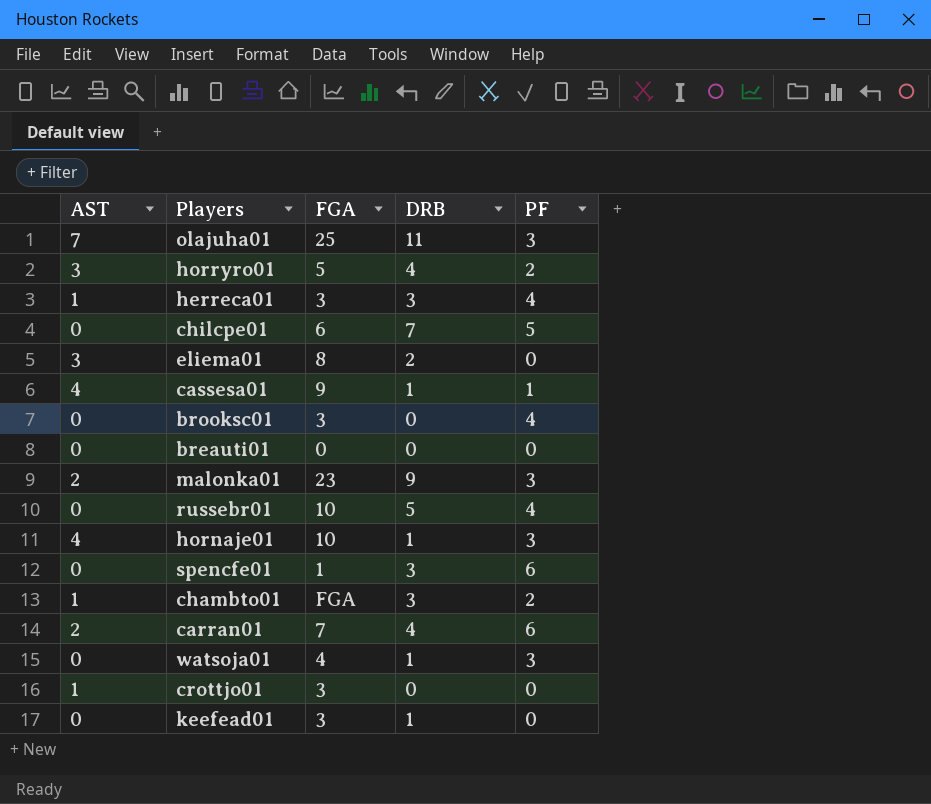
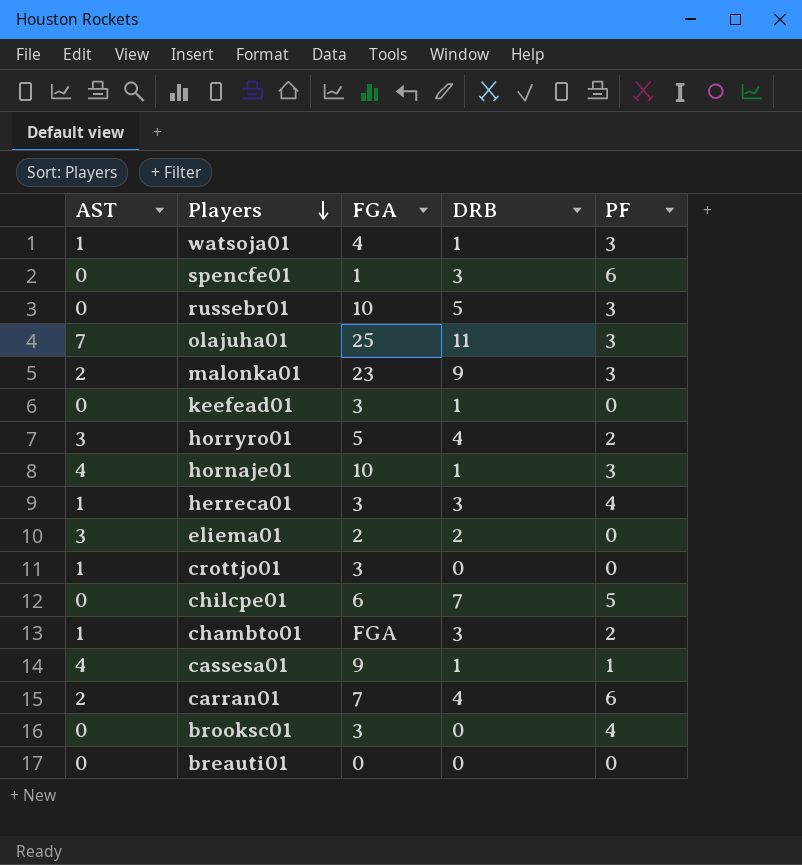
row order: none -> Players descending
watsoja01 | AST: 0 -> 1
russebr01 | PF: 4 -> 3
eliema01 | FGA: 8 -> 2

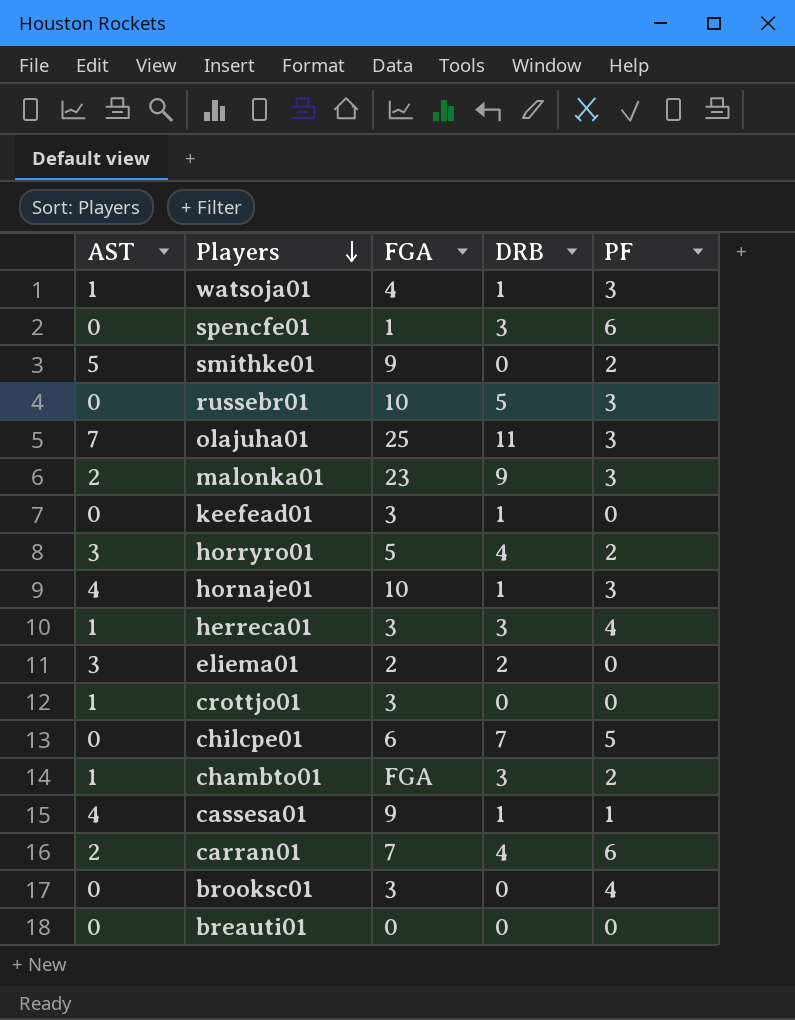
row smithke01: none -> 5 | 9 | 0 | 2

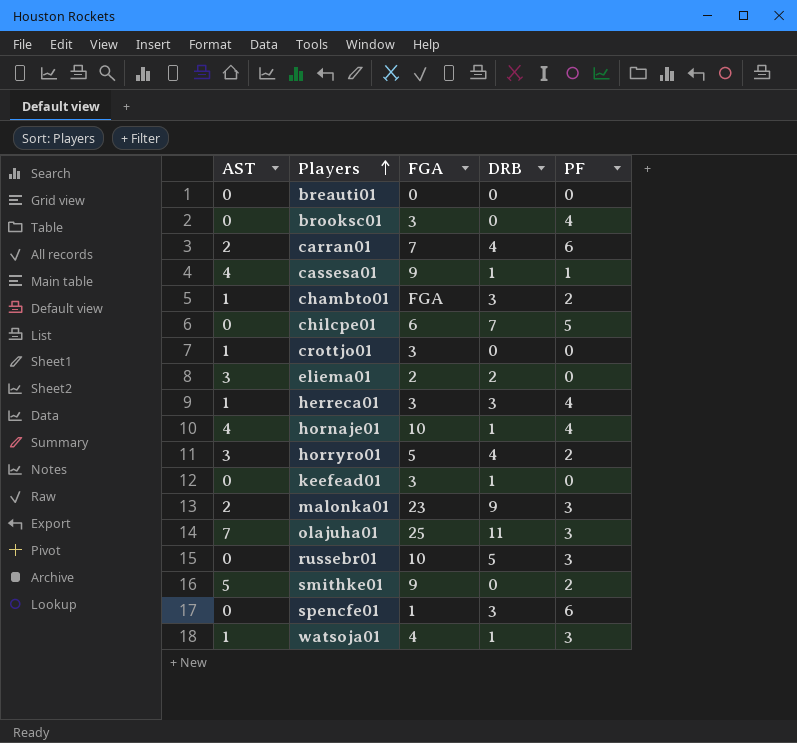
row order: Players descending -> Players ascending
hornaje01 | PF: 3 -> 4

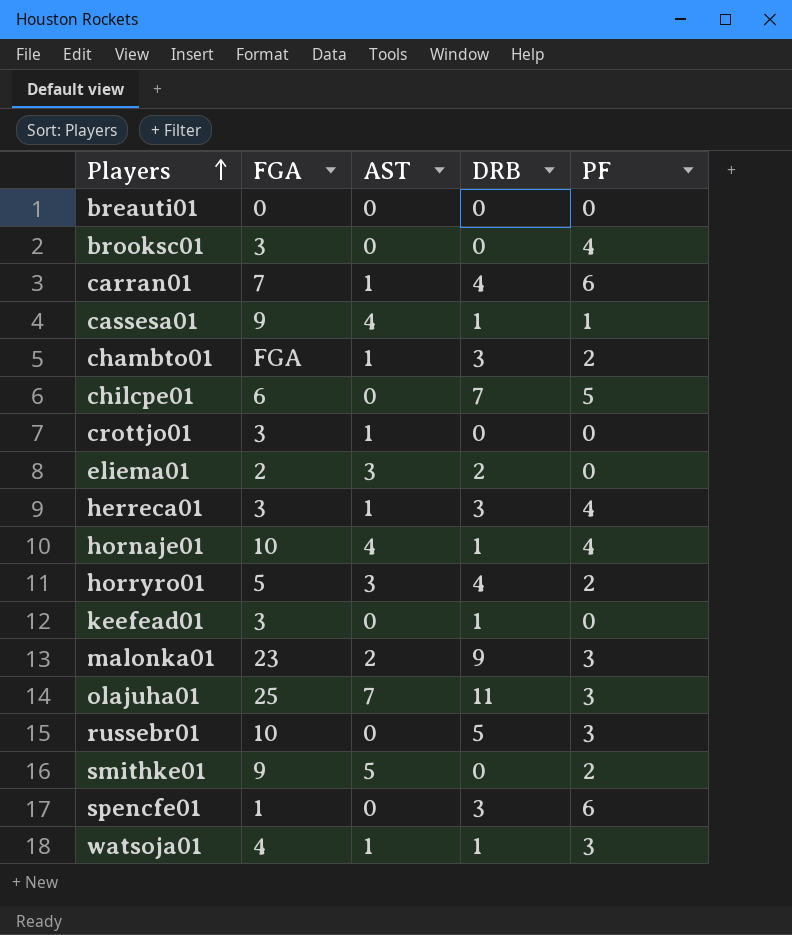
column AST | position: 1 -> 3
carran01 | AST: 2 -> 1

